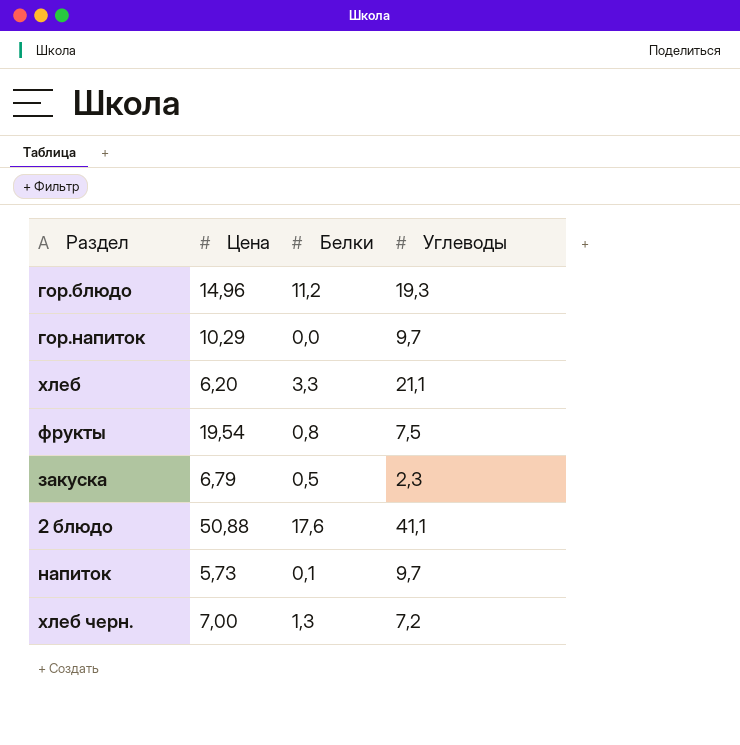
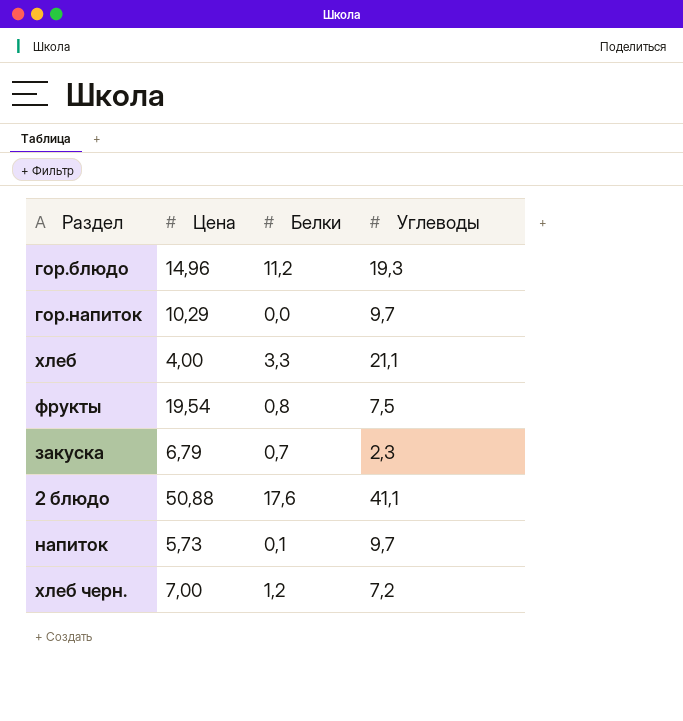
хлеб | Цена: 6,20 -> 4,00
закуска | Белки: 0,5 -> 0,7
хлеб черн. | Белки: 1,3 -> 1,2

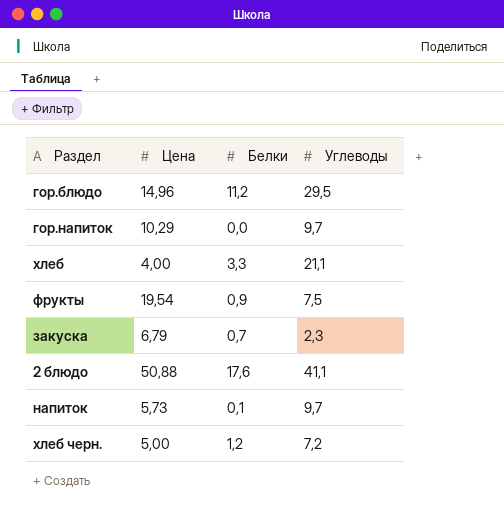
гор.блюдо | Углеводы: 19,3 -> 29,5
фрукты | Белки: 0,8 -> 0,9
хлеб черн. | Цена: 7,00 -> 5,00

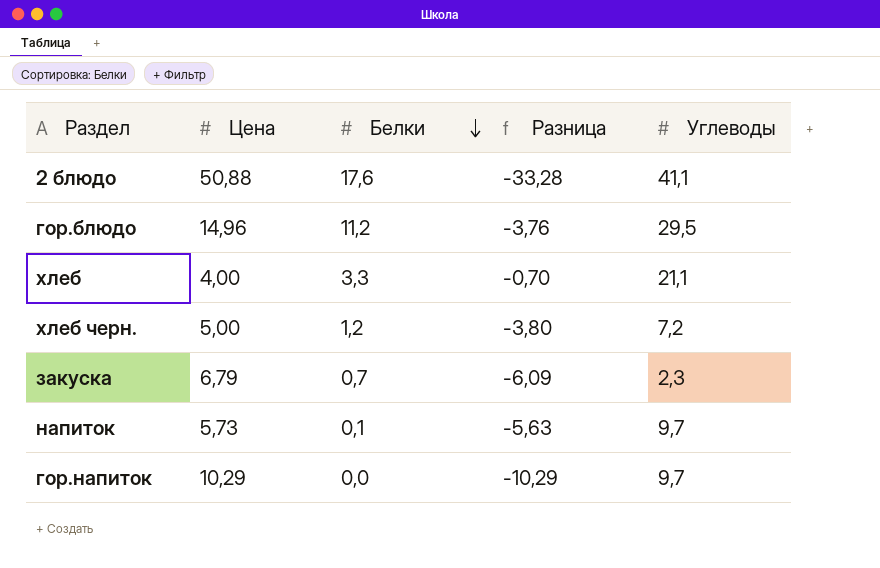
row order: none -> Белки descending
column Разница | formula: none -> [Белки] - [Цена]
row фрукты: 19,54 | 0,9 | 7,5 -> none

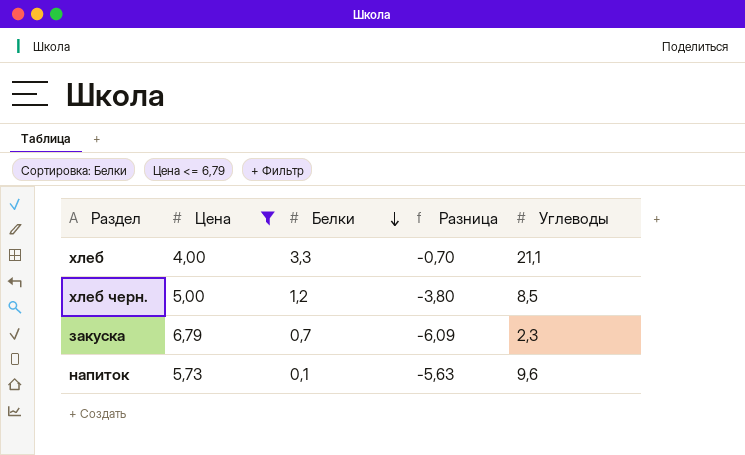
filter: none -> Цена <= 6,79
хлеб черн. | Углеводы: 7,2 -> 8,5
напиток | Углеводы: 9,7 -> 9,6

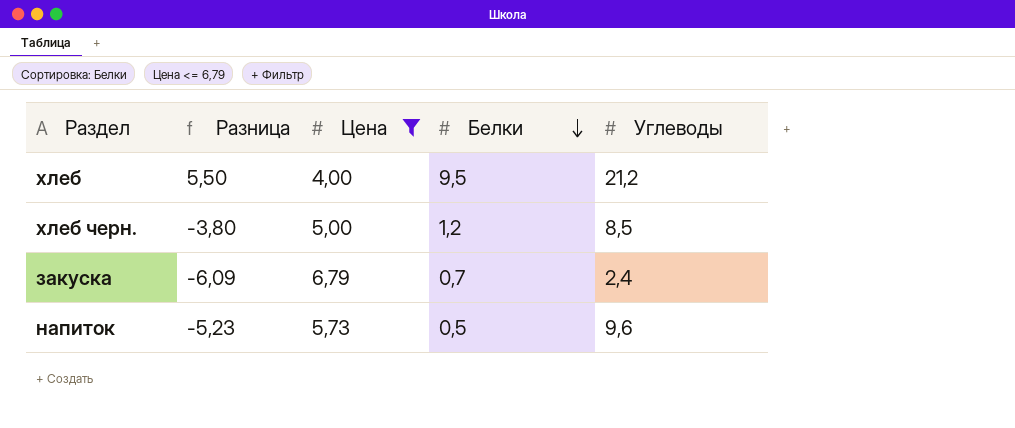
column Разница | position: 4 -> 2
хлеб | Разница: -0,70 -> 5,50
хлеб | Белки: 3,3 -> 9,5
хлеб | Углеводы: 21,1 -> 21,2
закуска | Углеводы: 2,3 -> 2,4
напиток | Разница: -5,63 -> -5,23
напиток | Белки: 0,1 -> 0,5

